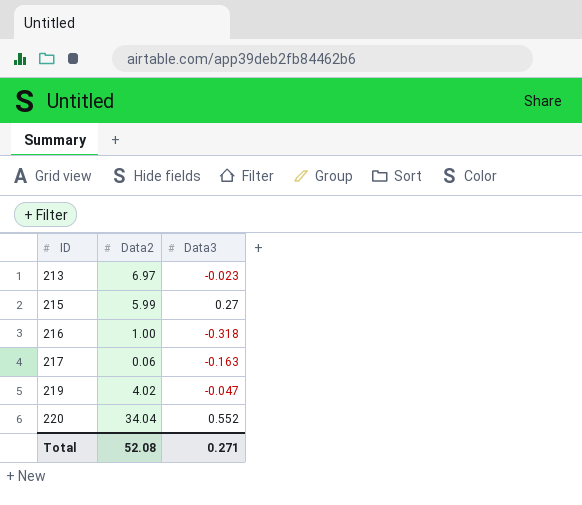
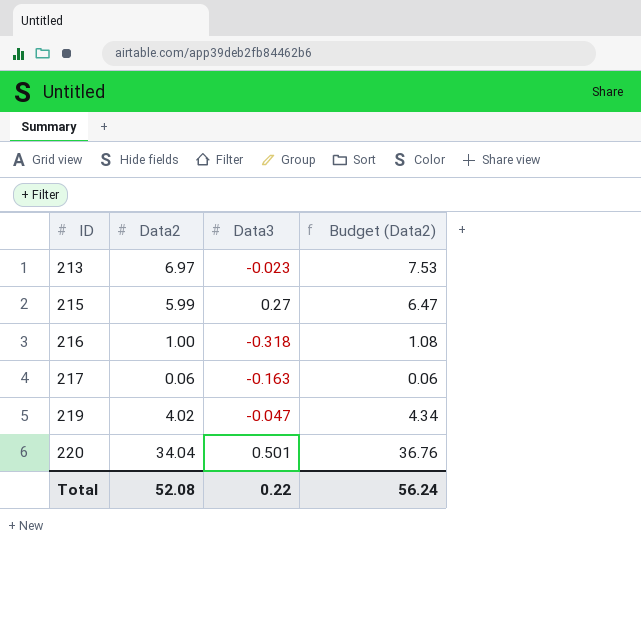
column Budget (Data2) | formula: none -> [Data2] * 1.08
220 | Data3: 0.552 -> 0.501
Total | Data3: 0.271 -> 0.22

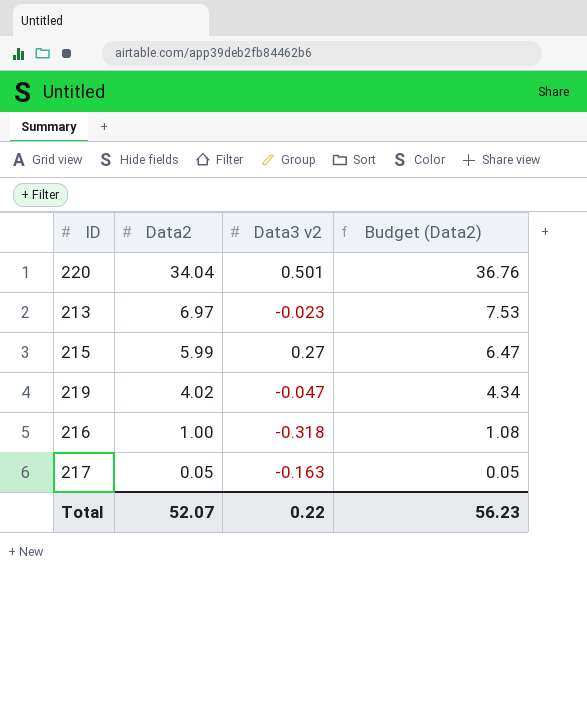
row order: ID ascending -> Data2 descending
column name: Data3 -> Data3 v2
217 | Data2: 0.06 -> 0.05
217 | Budget (Data2): 0.06 -> 0.05
Total | Data2: 52.08 -> 52.07
Total | Budget (Data2): 56.24 -> 56.23

